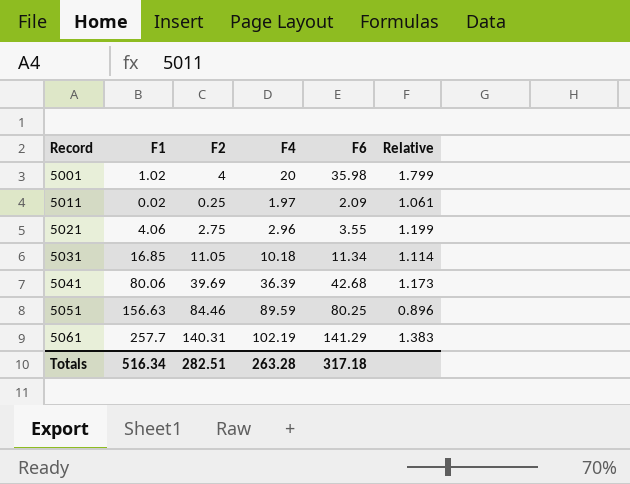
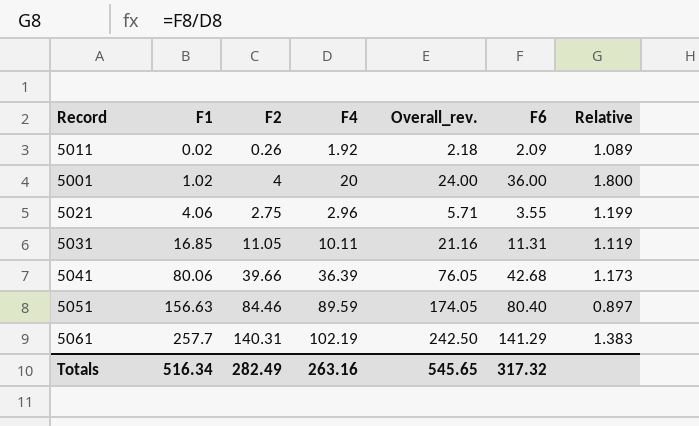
row order: Record ascending -> F1 ascending
column Overall_rev. | formula: none -> [F2] + [F4]
5011 | F2: 0.25 -> 0.26
5011 | F4: 1.97 -> 1.92
5011 | Relative: 1.061 -> 1.089
5001 | F6: 35.98 -> 36.00
5001 | Relative: 1.799 -> 1.800
5031 | F4: 10.18 -> 10.11
5031 | F6: 11.34 -> 11.31
5031 | Relative: 1.114 -> 1.119
5041 | F2: 39.69 -> 39.66
5051 | F6: 80.25 -> 80.40
5051 | Relative: 0.896 -> 0.897
Totals | F2: 282.51 -> 282.49
Totals | F4: 263.28 -> 263.16
Totals | F6: 317.18 -> 317.32

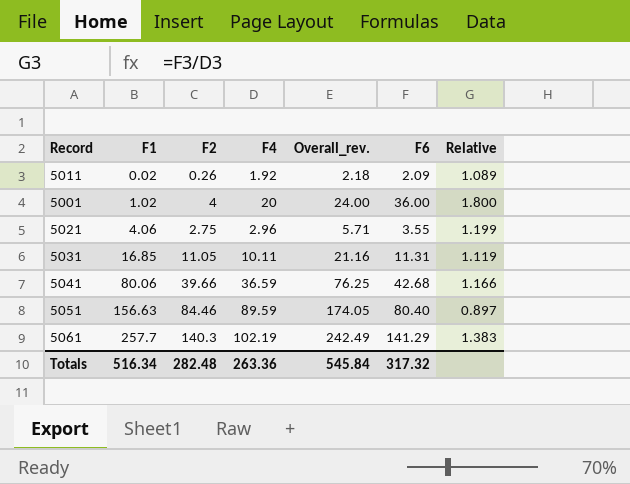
5041 | F4: 36.39 -> 36.59
5041 | Overall_rev.: 76.05 -> 76.25
5041 | Relative: 1.173 -> 1.166
5061 | F2: 140.31 -> 140.3
5061 | Overall_rev.: 242.50 -> 242.49
Totals | F2: 282.49 -> 282.48
Totals | F4: 263.16 -> 263.36
Totals | Overall_rev.: 545.65 -> 545.84

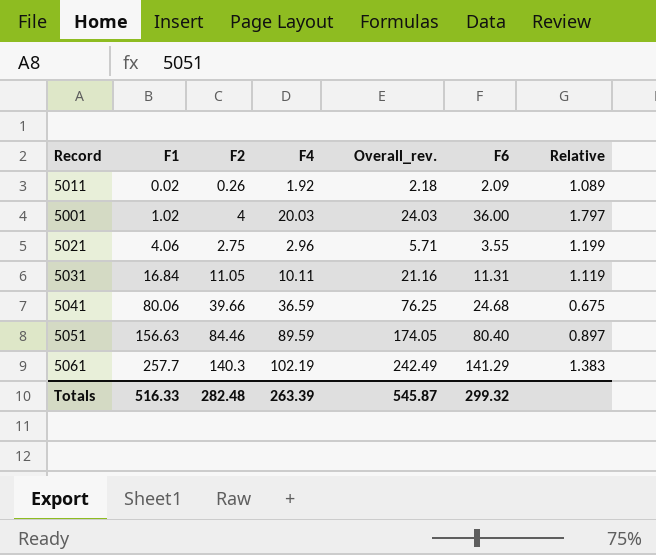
5001 | F4: 20 -> 20.03
5001 | Overall_rev.: 24.00 -> 24.03
5001 | Relative: 1.800 -> 1.797
5031 | F1: 16.85 -> 16.84
5041 | F6: 42.68 -> 24.68
5041 | Relative: 1.166 -> 0.675
Totals | F1: 516.34 -> 516.33
Totals | F4: 263.36 -> 263.39
Totals | Overall_rev.: 545.84 -> 545.87
Totals | F6: 317.32 -> 299.32

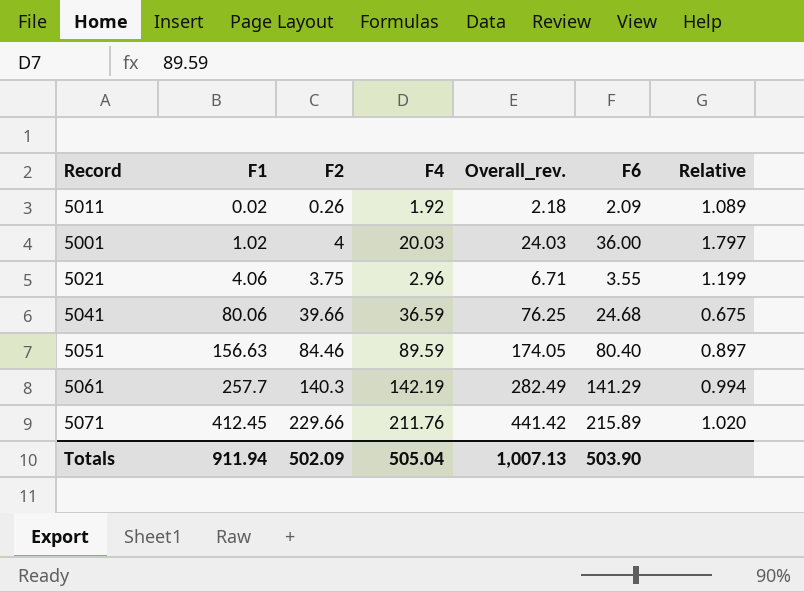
row 5031: 16.84 | 11.05 | 10.11 | 21.16 | 11.31 | 1.119 -> none
5021 | F2: 2.75 -> 3.75
5021 | Overall_rev.: 5.71 -> 6.71
5061 | F4: 102.19 -> 142.19
5061 | Overall_rev.: 242.49 -> 282.49
5061 | Relative: 1.383 -> 0.994
row 5071: none -> 412.45 | 229.66 | 211.76 | 441.42 | 215.89 | 1.020
Totals | F1: 516.33 -> 911.94
Totals | F2: 282.48 -> 502.09
Totals | F4: 263.39 -> 505.04
Totals | Overall_rev.: 545.87 -> 1,007.13
Totals | F6: 299.32 -> 503.90

